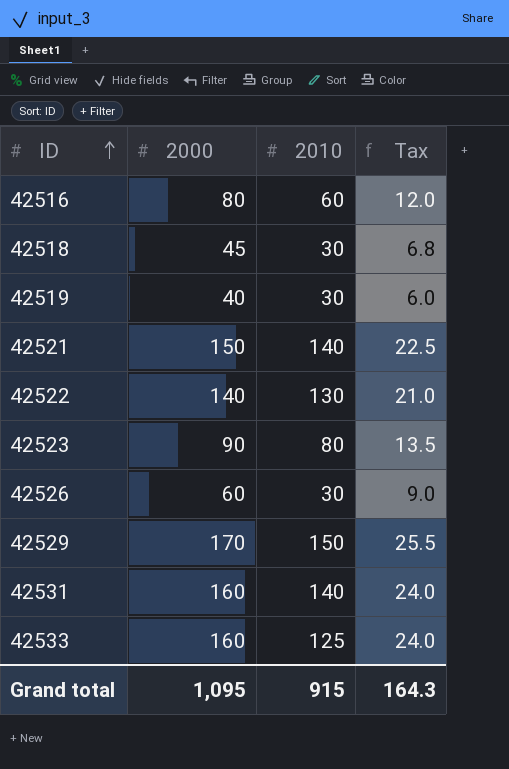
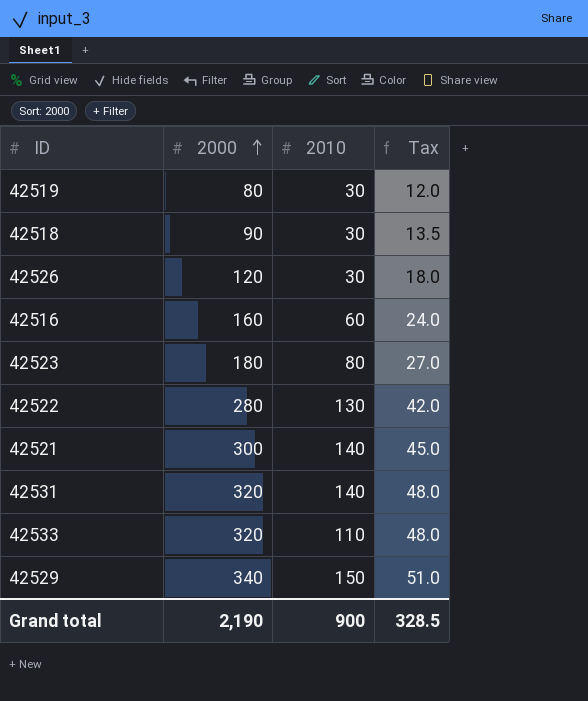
row order: ID ascending -> 2000 ascending
42519 | 2000: 40 -> 80
42519 | Tax: 6.0 -> 12.0
42518 | 2000: 45 -> 90
42518 | Tax: 6.8 -> 13.5
42526 | 2000: 60 -> 120
42526 | Tax: 9.0 -> 18.0
42516 | 2000: 80 -> 160
42516 | Tax: 12.0 -> 24.0
42523 | 2000: 90 -> 180
42523 | Tax: 13.5 -> 27.0
42522 | 2000: 140 -> 280
42522 | Tax: 21.0 -> 42.0
42521 | 2000: 150 -> 300
42521 | Tax: 22.5 -> 45.0
42531 | 2000: 160 -> 320
42531 | Tax: 24.0 -> 48.0
42533 | 2000: 160 -> 320
42533 | 2010: 125 -> 110
42533 | Tax: 24.0 -> 48.0
42529 | 2000: 170 -> 340
42529 | Tax: 25.5 -> 51.0
Grand total | 2000: 1,095 -> 2,190
Grand total | 2010: 915 -> 900
Grand total | Tax: 164.3 -> 328.5

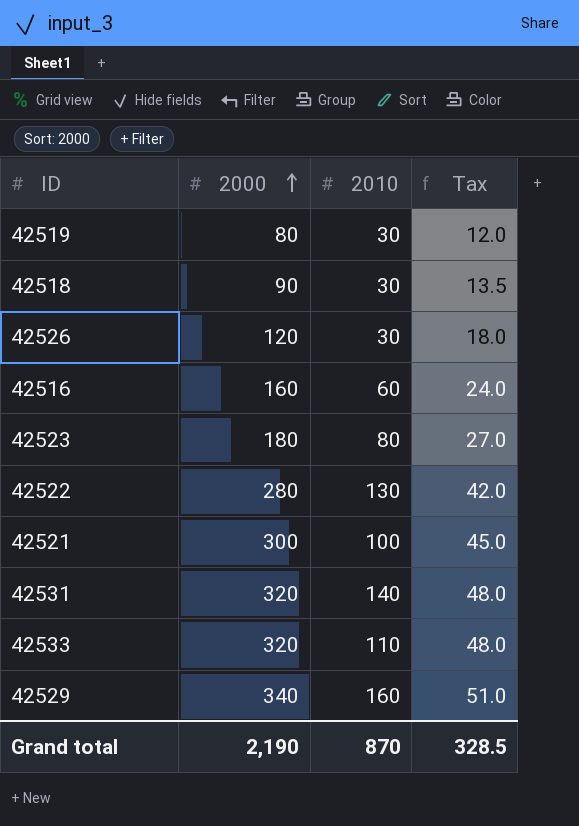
42521 | 2010: 140 -> 100
42529 | 2010: 150 -> 160
Grand total | 2010: 900 -> 870

